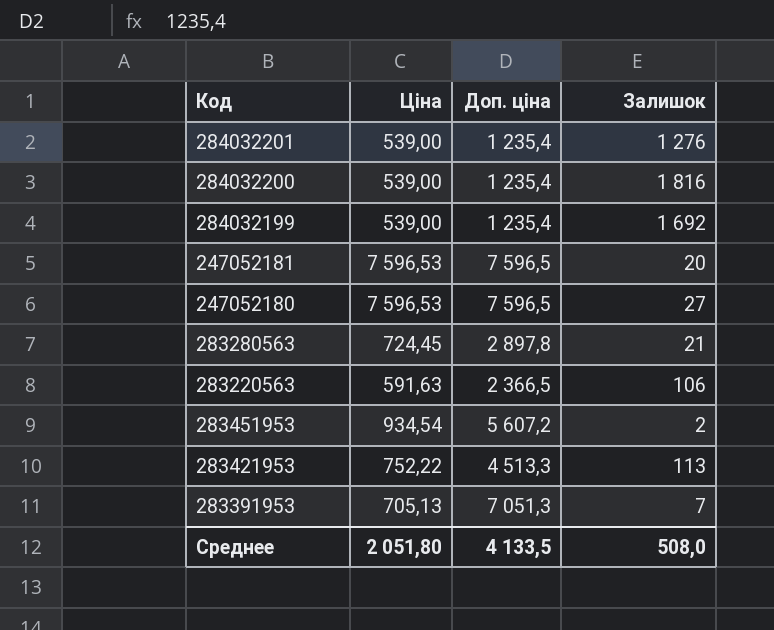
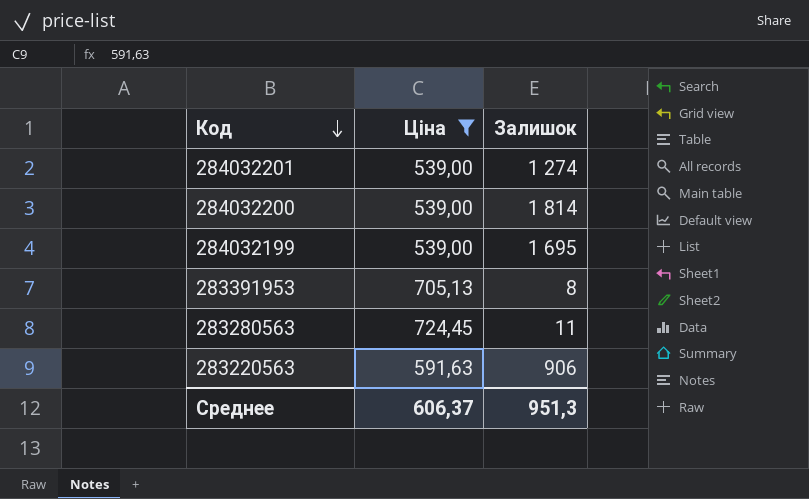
filter: none -> Ціна <= 724,45
row order: none -> Код descending
column Доп. ціна | position: 3 -> none
284032201 | Залишок: 1 276 -> 1 274
284032200 | Залишок: 1 816 -> 1 814
284032199 | Залишок: 1 692 -> 1 695
283391953 | Залишок: 7 -> 8
283280563 | Залишок: 21 -> 11
283220563 | Залишок: 106 -> 906
Среднее | Ціна: 2 051,80 -> 606,37
Среднее | Залишок: 508,0 -> 951,3

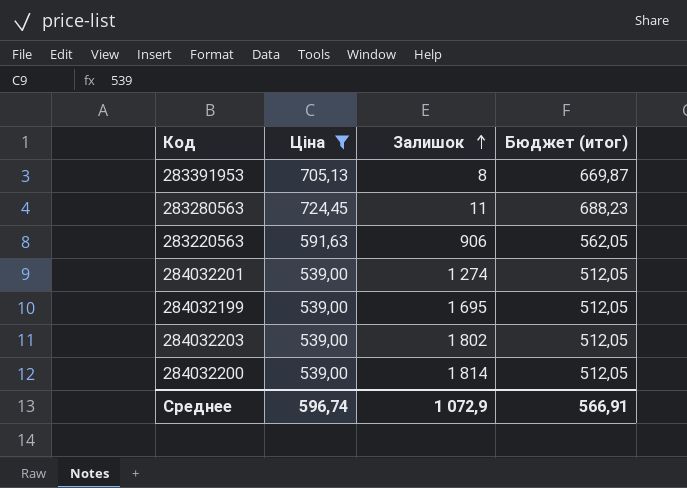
row order: Код descending -> Залишок ascending
column Бюджет (итог) | formula: none -> [Ціна] * 0,95
row 284032203: none -> 539,00 | 1 802 | 512,05
Среднее | Ціна: 606,37 -> 596,74
Среднее | Залишок: 951,3 -> 1 072,9

